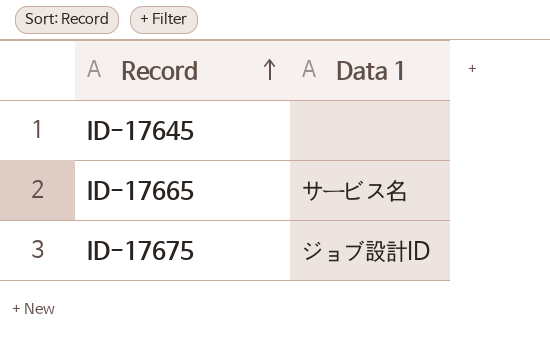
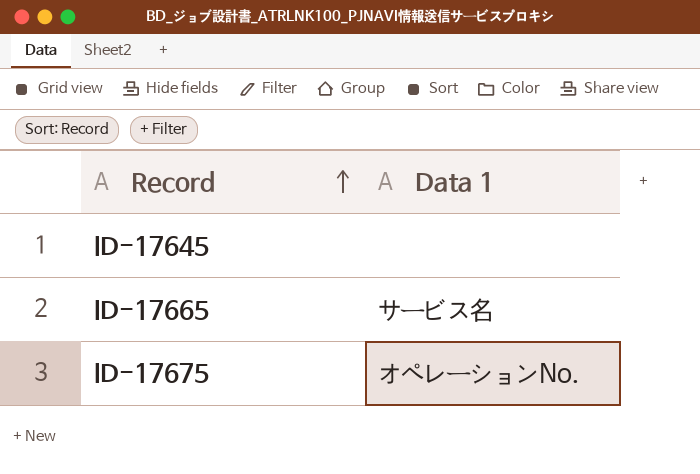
ID-17675 | Data 1: ジョブ設計ID -> オペレーションNo.

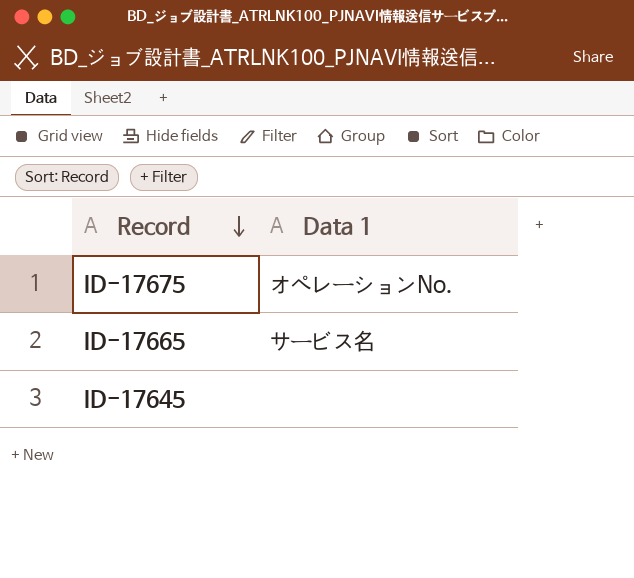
row order: Record ascending -> Record descending

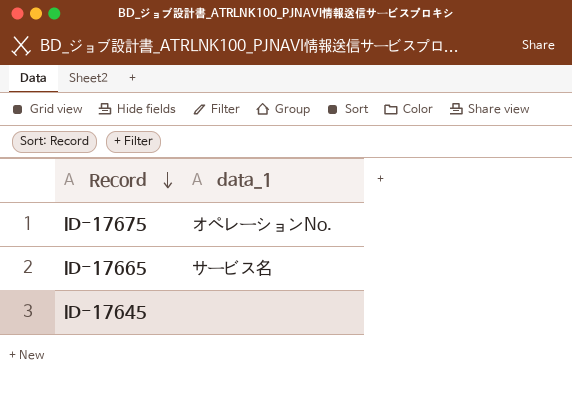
column name: Data 1 -> data_1

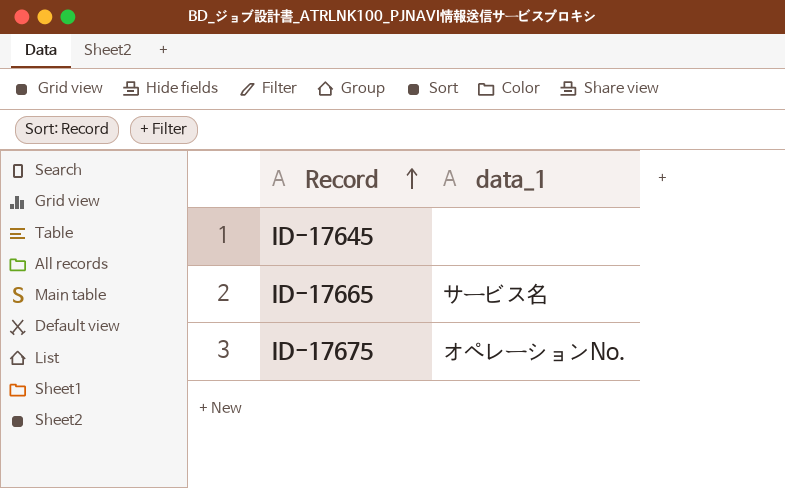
row order: Record descending -> Record ascending

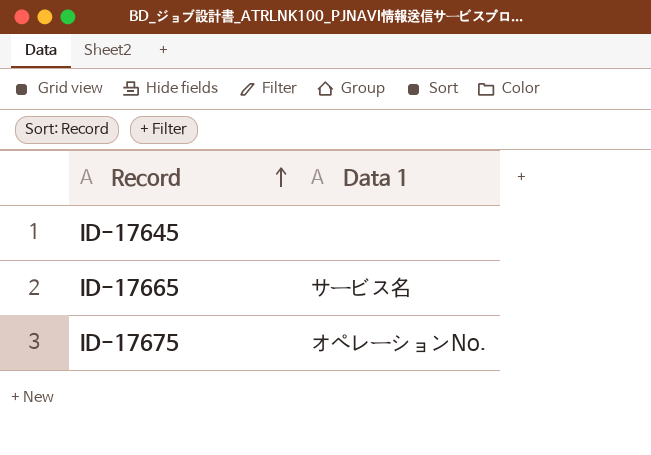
column name: data_1 -> Data 1

